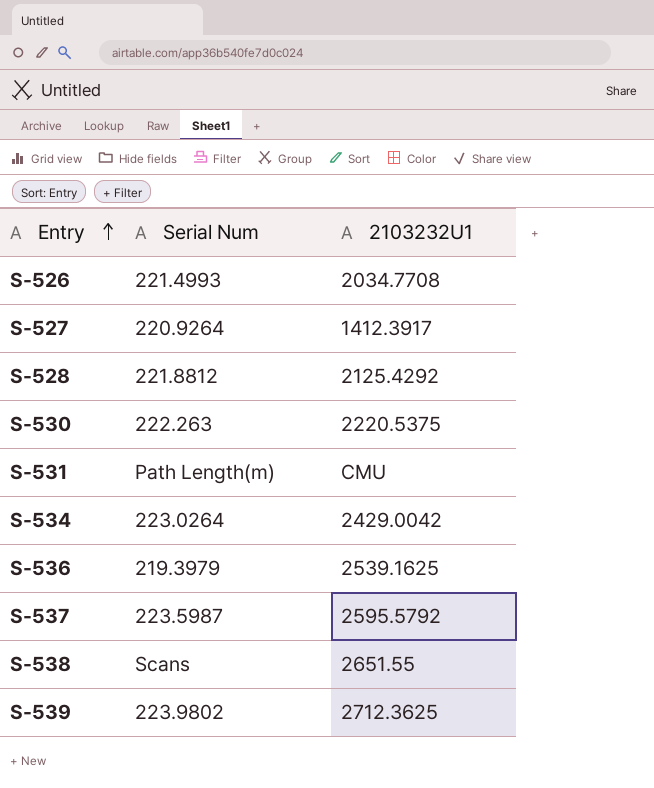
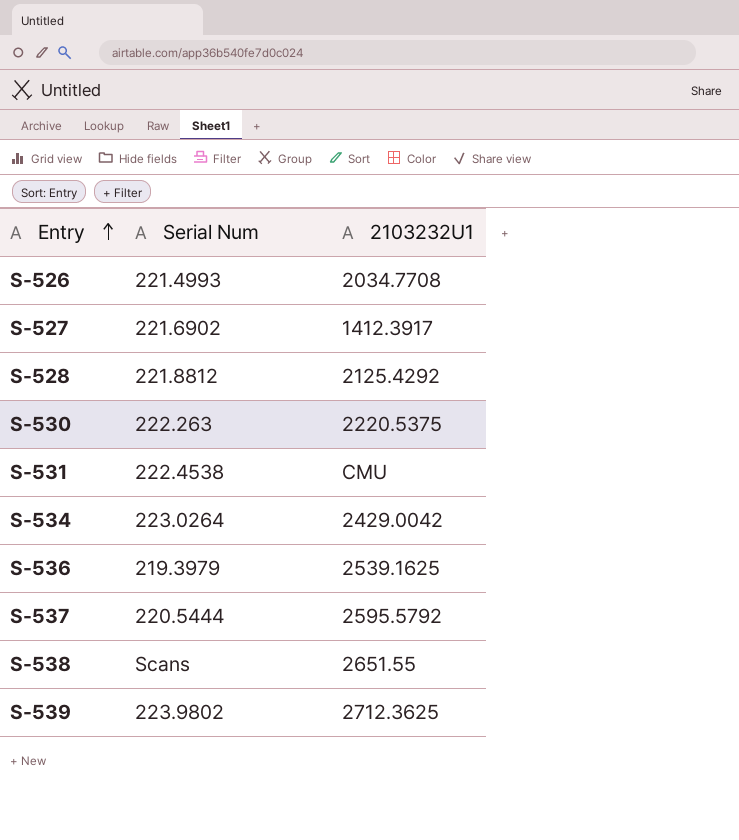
S-527 | Serial Num: 220.9264 -> 221.6902
S-531 | Serial Num: Path Length(m) -> 222.4538
S-537 | Serial Num: 223.5987 -> 220.5444

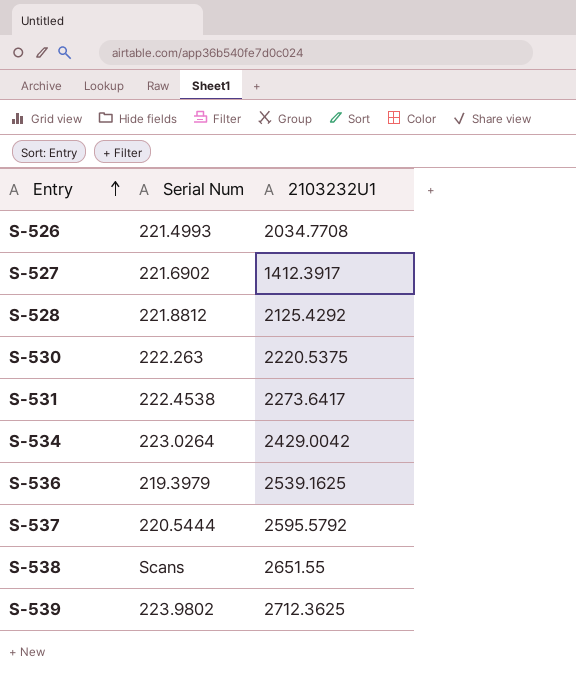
S-531 | 2103232U1: CMU -> 2273.6417

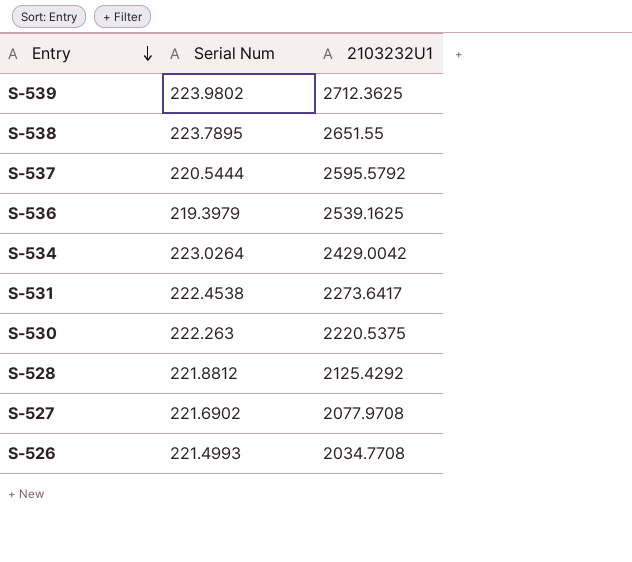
row order: Entry ascending -> Entry descending
S-538 | Serial Num: Scans -> 223.7895
S-527 | 2103232U1: 1412.3917 -> 2077.9708

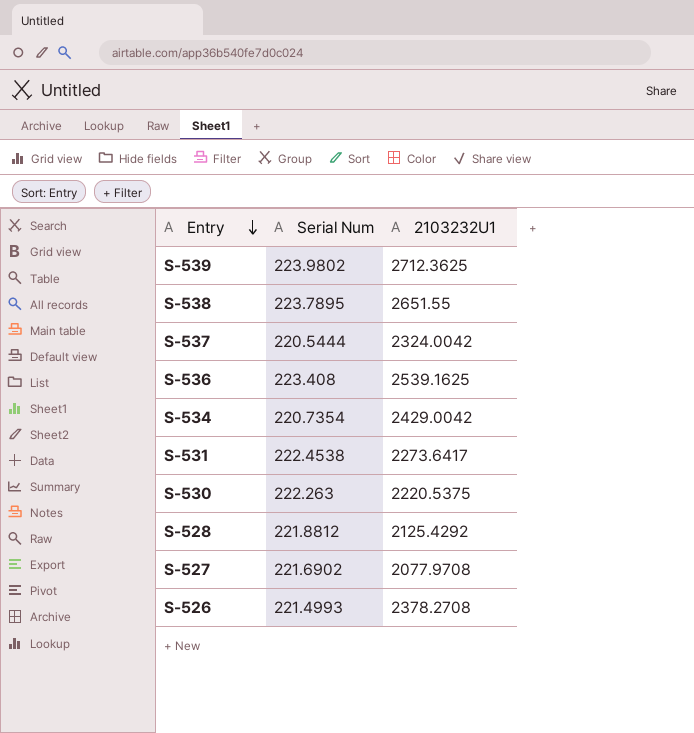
S-537 | 2103232U1: 2595.5792 -> 2324.0042
S-536 | Serial Num: 219.3979 -> 223.408
S-534 | Serial Num: 223.0264 -> 220.7354
S-526 | 2103232U1: 2034.7708 -> 2378.2708

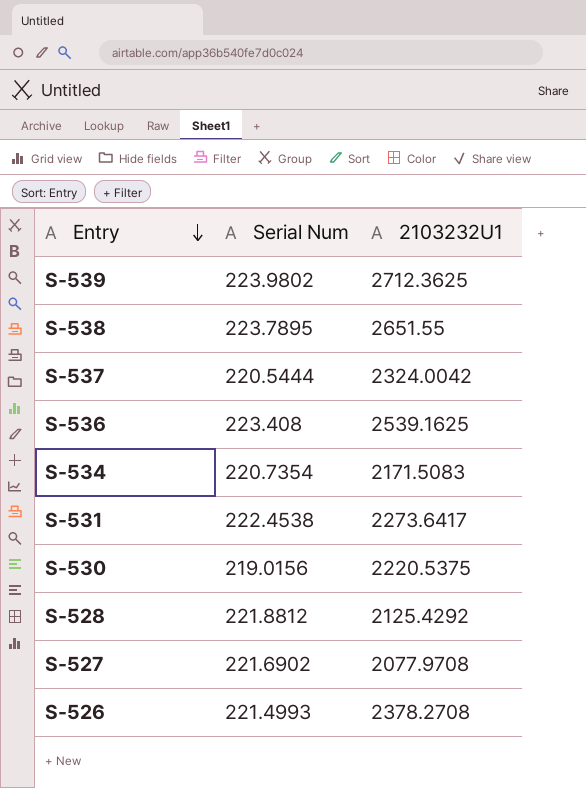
S-534 | 2103232U1: 2429.0042 -> 2171.5083
S-530 | Serial Num: 222.263 -> 219.0156

